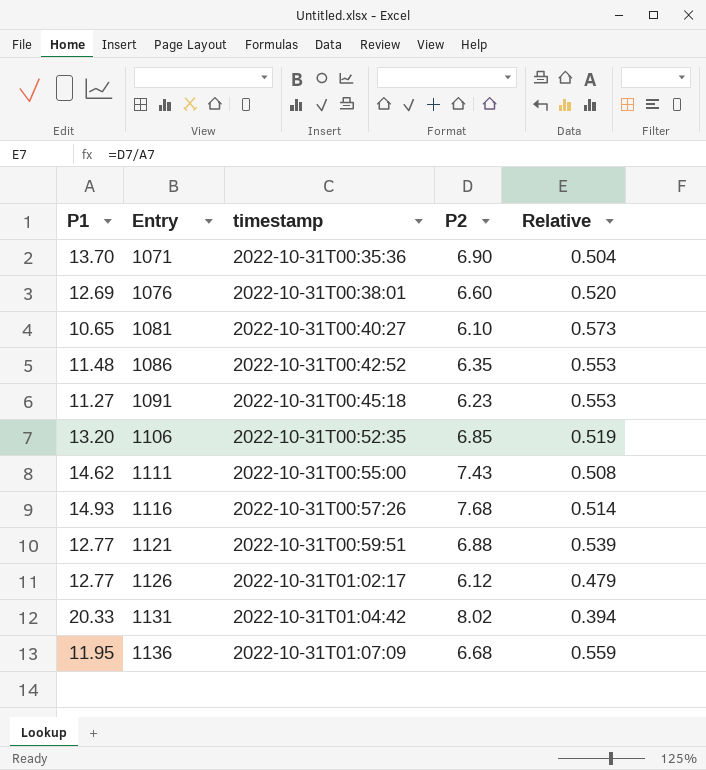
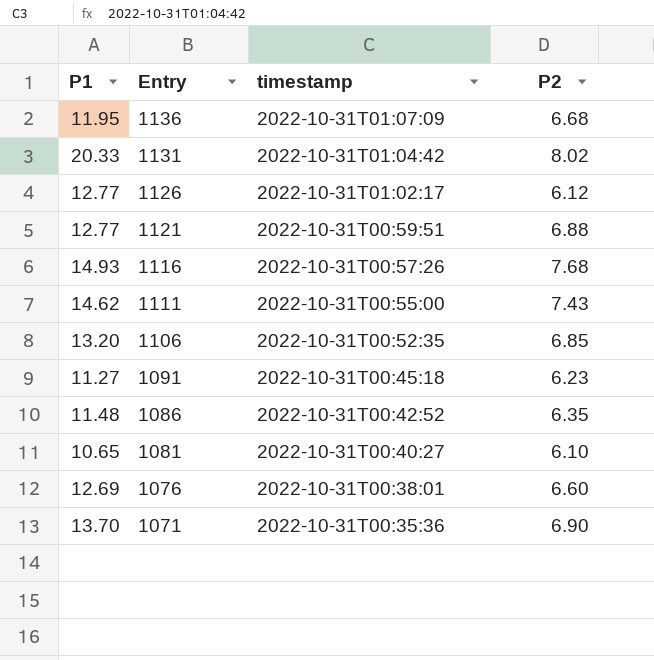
row order: Entry ascending -> Entry descending
column Relative | formula: [P2] / [P1] -> none

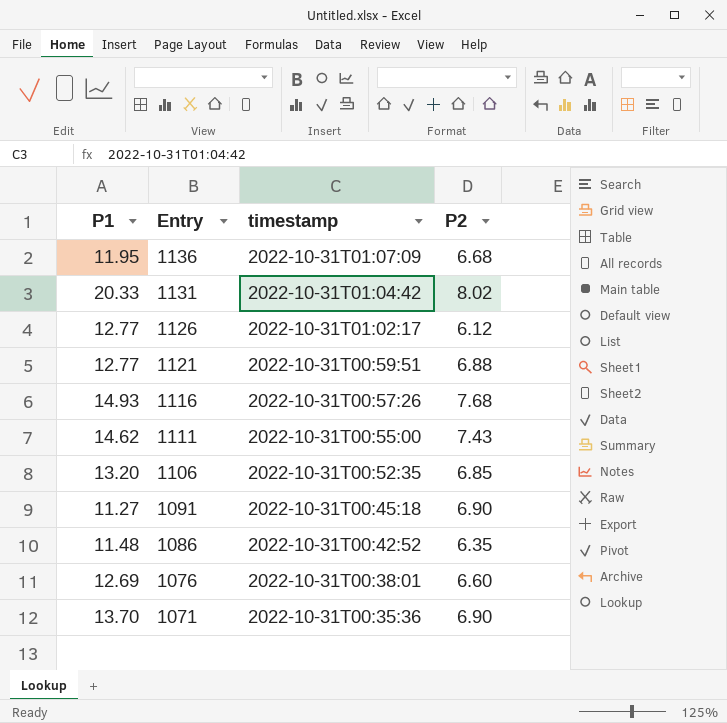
row 1081: 10.65 | 2022-10-31T00:40:27 | 6.10 -> none
1091 | P2: 6.23 -> 6.90

